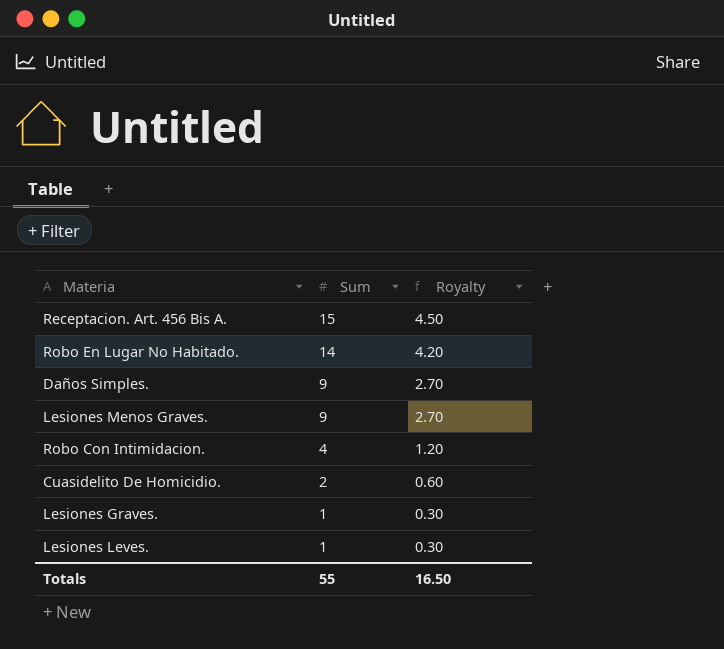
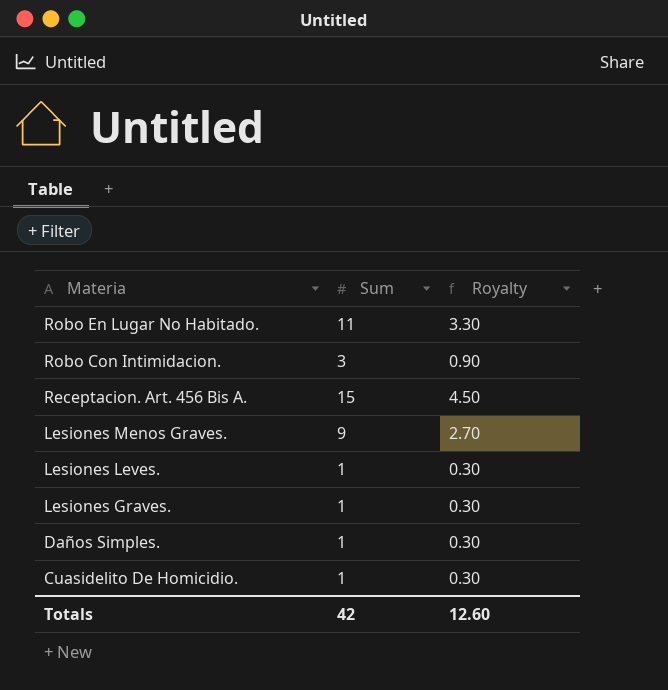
row order: Sum descending -> Materia descending
Robo En Lugar No Habitado. | Sum: 14 -> 11
Robo En Lugar No Habitado. | Royalty: 4.20 -> 3.30
Robo Con Intimidacion. | Sum: 4 -> 3
Robo Con Intimidacion. | Royalty: 1.20 -> 0.90
Daños Simples. | Sum: 9 -> 1
Daños Simples. | Royalty: 2.70 -> 0.30
Cuasidelito De Homicidio. | Sum: 2 -> 1
Cuasidelito De Homicidio. | Royalty: 0.60 -> 0.30
Totals | Sum: 55 -> 42
Totals | Royalty: 16.50 -> 12.60

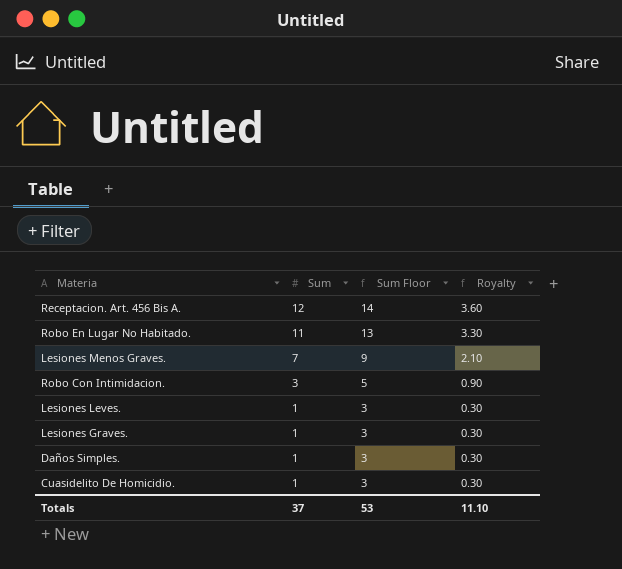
row order: Materia descending -> Sum descending
column Sum Floor | formula: none -> [Sum] + 2
Receptacion. Art. 456 Bis A. | Sum: 15 -> 12
Receptacion. Art. 456 Bis A. | Royalty: 4.50 -> 3.60
Lesiones Menos Graves. | Sum: 9 -> 7
Lesiones Menos Graves. | Royalty: 2.70 -> 2.10
Totals | Sum: 42 -> 37
Totals | Royalty: 12.60 -> 11.10

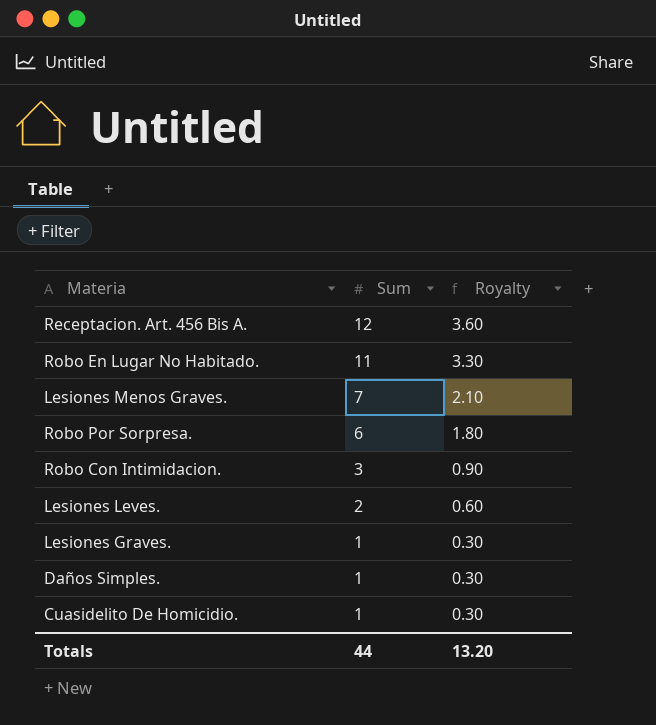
column Sum Floor | formula: [Sum] + 2 -> none
row Robo Por Sorpresa.: none -> 6 | 1.80
Lesiones Leves. | Sum: 1 -> 2
Lesiones Leves. | Royalty: 0.30 -> 0.60
Totals | Sum: 37 -> 44
Totals | Royalty: 11.10 -> 13.20

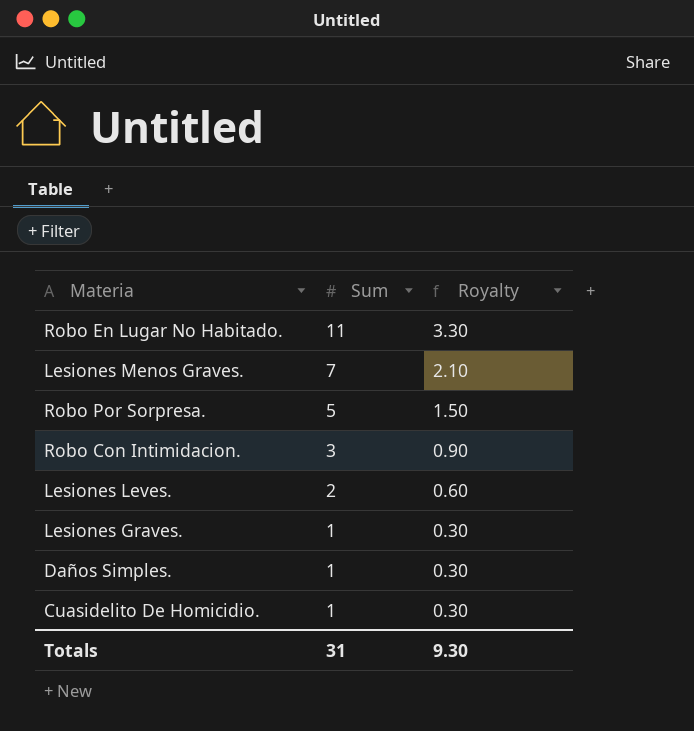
row Receptacion. Art. 456 Bis A.: 12 | 3.60 -> none
Robo Por Sorpresa. | Sum: 6 -> 5
Robo Por Sorpresa. | Royalty: 1.80 -> 1.50
Totals | Sum: 44 -> 31
Totals | Royalty: 13.20 -> 9.30

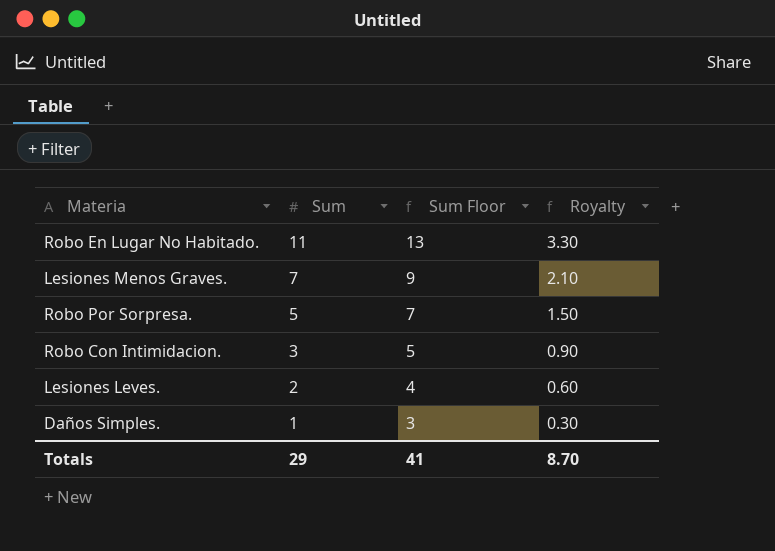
column Sum Floor | formula: none -> [Sum] + 2
row Lesiones Graves.: 1 | 0.30 -> none
row Cuasidelito De Homicidio.: 1 | 0.30 -> none
Totals | Sum: 31 -> 29
Totals | Royalty: 9.30 -> 8.70

